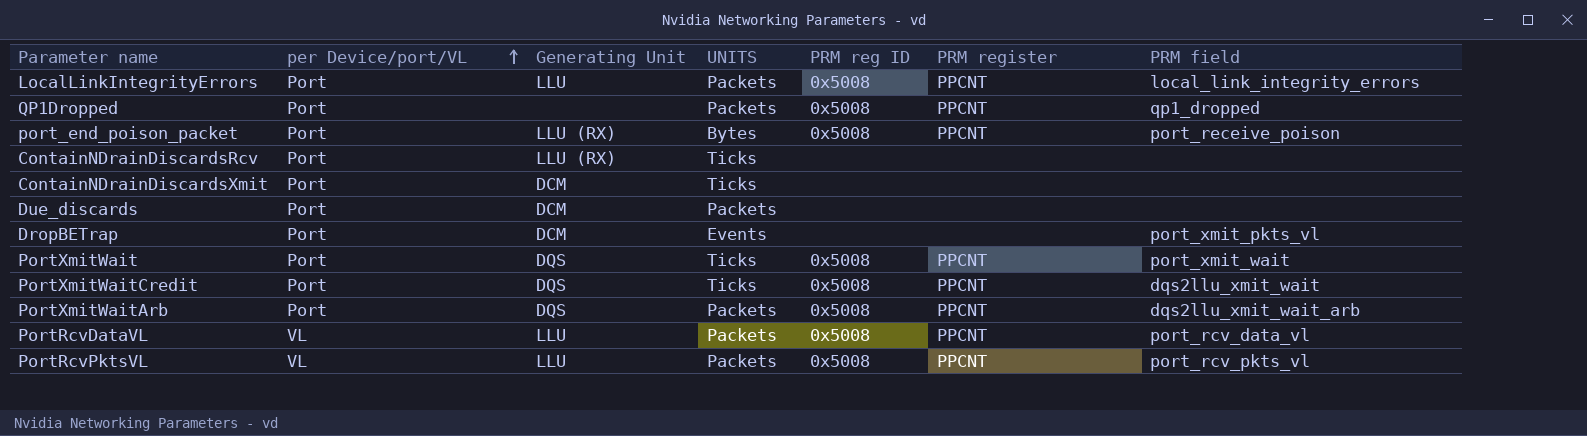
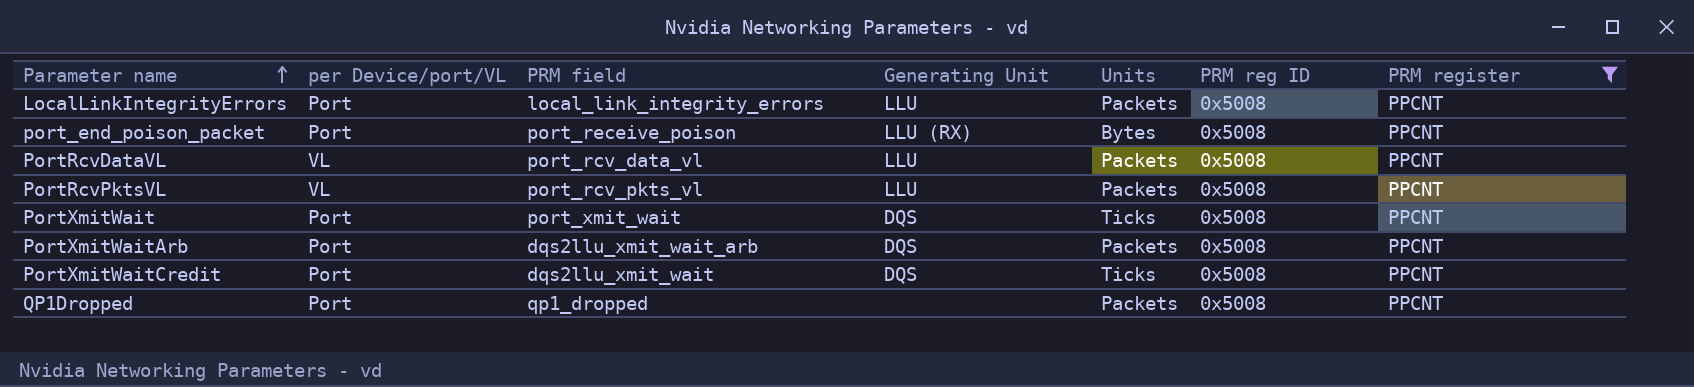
filter: none -> PRM register = PPCNT
row order: per Device/port/VL ascending -> Parameter name ascending
column PRM field | position: 7 -> 3
column name: UNITS -> Units

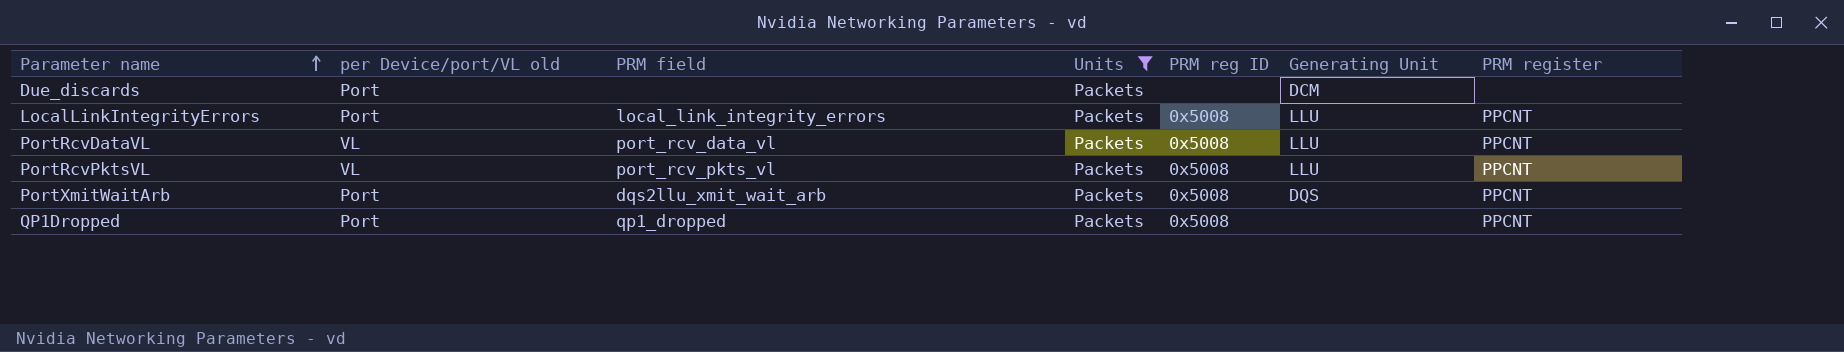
filter: PRM register = PPCNT -> Units = Packets
column name: per Device/port/VL -> per Device/port/VL old
column Generating Unit | position: 4 -> 6

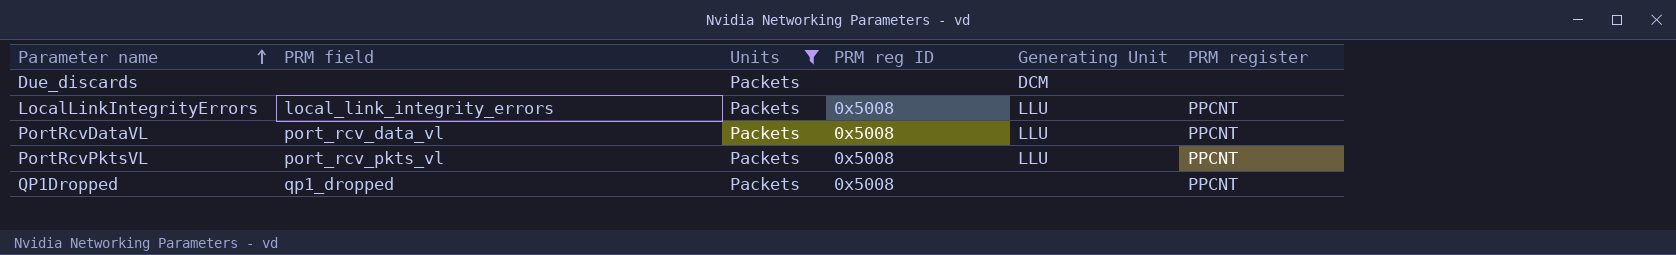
column per Device/port/VL old | position: 2 -> none
row PortXmitWaitArb: Port | dqs2llu_xmit_wait_arb | Packets | 0x5008 | DQS | PPCNT -> none

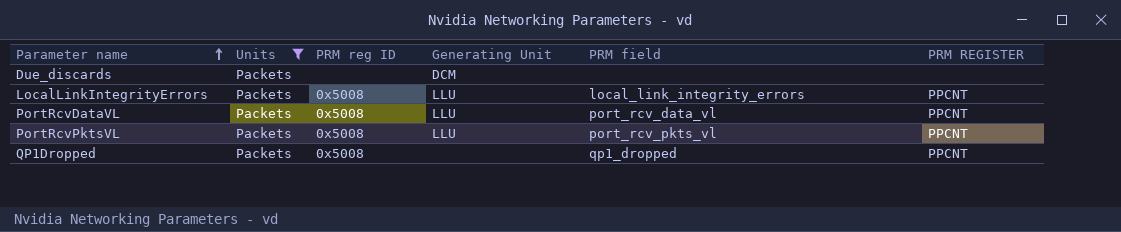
column PRM field | position: 2 -> 5
column name: PRM register -> PRM REGISTER

